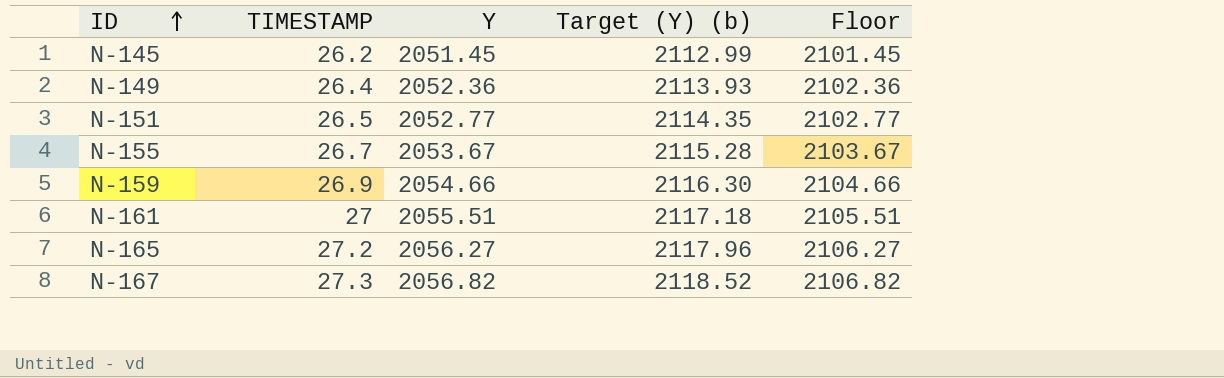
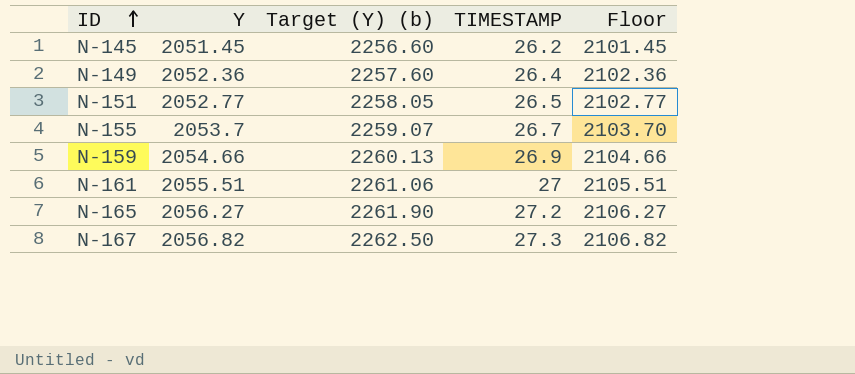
column Target (Y) (b) | formula: [Y] * 1.03 -> [Y] * 1.1
column TIMESTAMP | position: 2 -> 4
N-155 | Y: 2053.67 -> 2053.7
N-155 | Floor: 2103.67 -> 2103.70

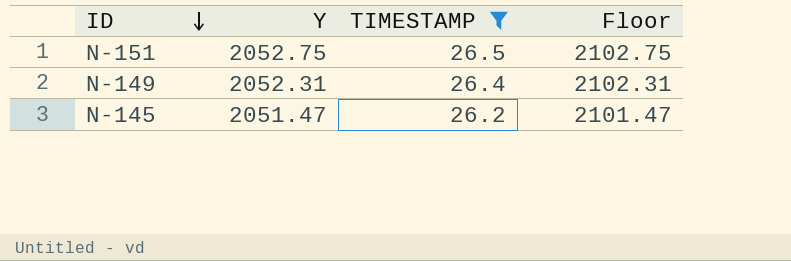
filter: none -> TIMESTAMP <= 26.5
row order: ID ascending -> ID descending
column Target (Y) (b) | formula: [Y] * 1.1 -> none
N-151 | Y: 2052.77 -> 2052.75
N-151 | Floor: 2102.77 -> 2102.75
N-149 | Y: 2052.36 -> 2052.31
N-149 | Floor: 2102.36 -> 2102.31
N-145 | Y: 2051.45 -> 2051.47
N-145 | Floor: 2101.45 -> 2101.47

